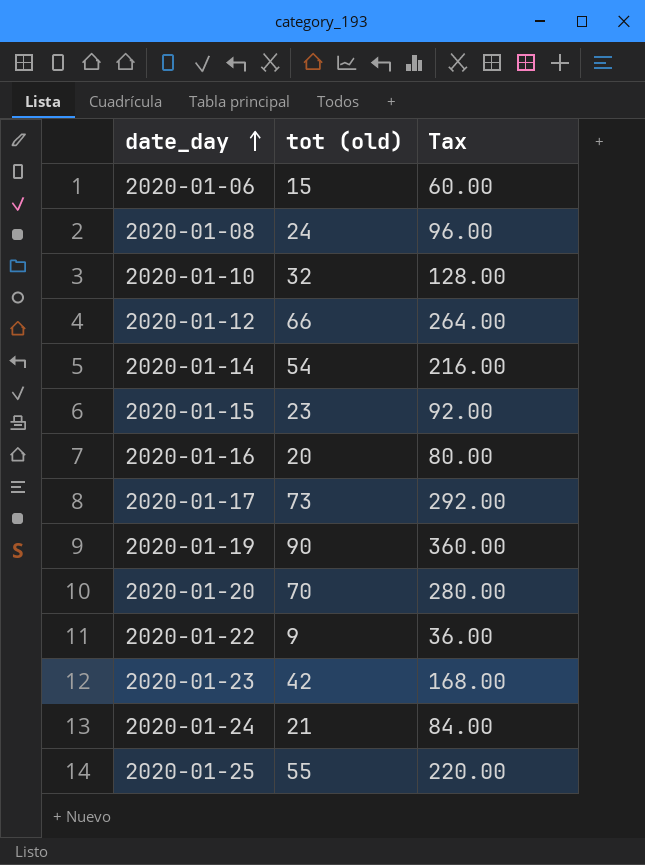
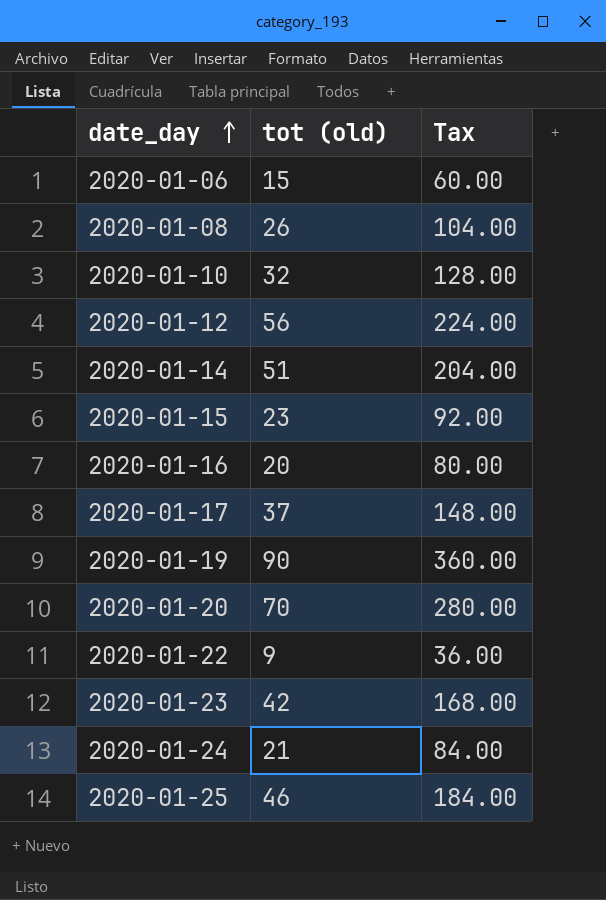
2020-01-08 | tot (old): 24 -> 26
2020-01-08 | Tax: 96.00 -> 104.00
2020-01-12 | tot (old): 66 -> 56
2020-01-12 | Tax: 264.00 -> 224.00
2020-01-14 | tot (old): 54 -> 51
2020-01-14 | Tax: 216.00 -> 204.00
2020-01-17 | tot (old): 73 -> 37
2020-01-17 | Tax: 292.00 -> 148.00
2020-01-25 | tot (old): 55 -> 46
2020-01-25 | Tax: 220.00 -> 184.00

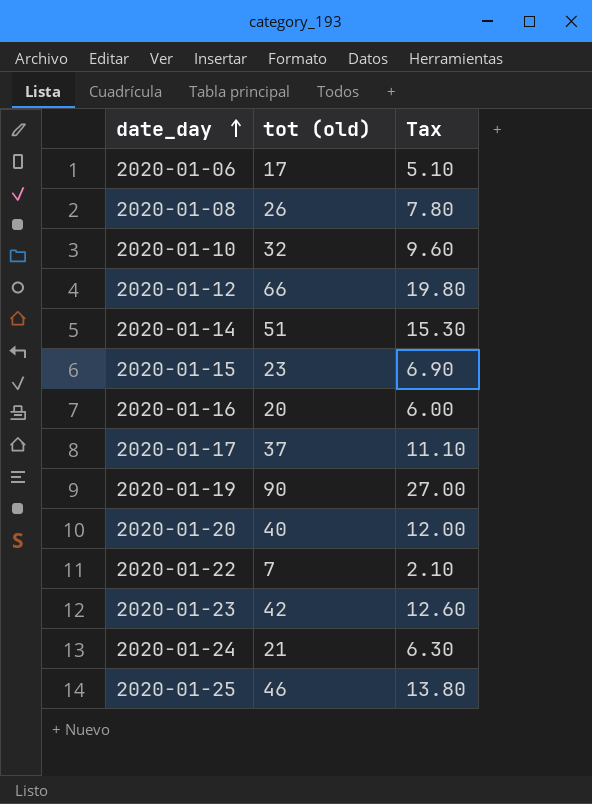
column Tax | formula: [tot (old)] * 4 -> [tot (old)] * 0.3
2020-01-06 | tot (old): 15 -> 17
2020-01-12 | tot (old): 56 -> 66
2020-01-20 | tot (old): 70 -> 40
2020-01-22 | tot (old): 9 -> 7

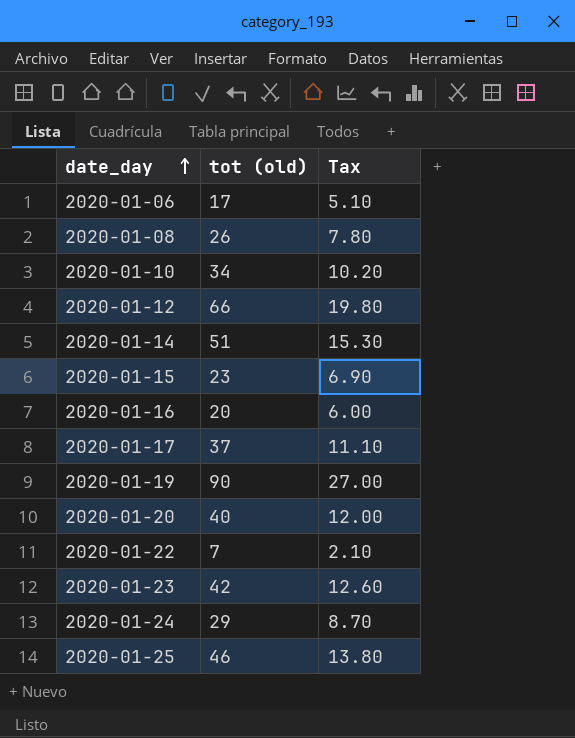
2020-01-10 | tot (old): 32 -> 34
2020-01-10 | Tax: 9.60 -> 10.20
2020-01-24 | tot (old): 21 -> 29
2020-01-24 | Tax: 6.30 -> 8.70

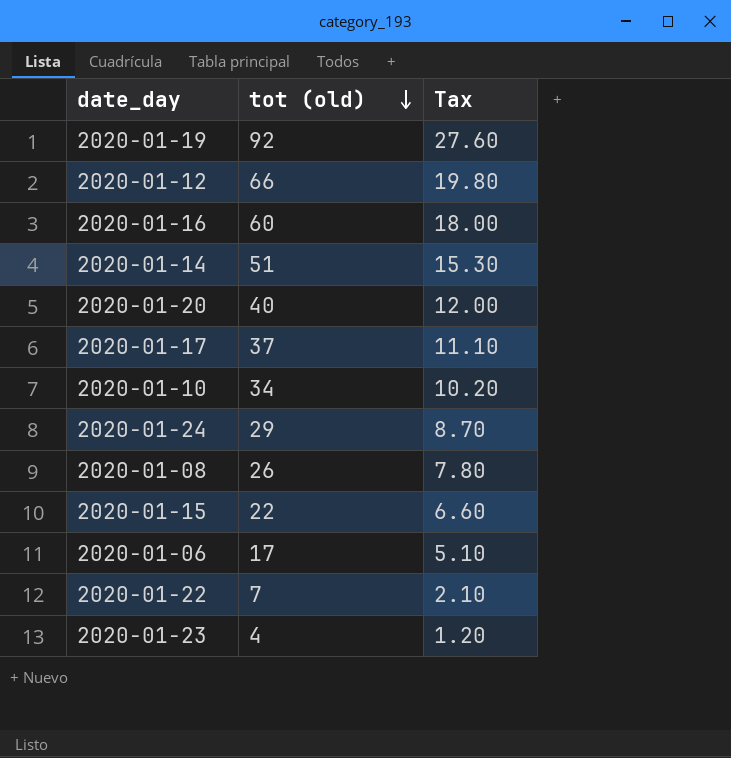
row order: date_day ascending -> tot (old) descending
row 2020-01-25: 46 | 13.80 -> none
2020-01-19 | tot (old): 90 -> 92
2020-01-19 | Tax: 27.00 -> 27.60
2020-01-16 | tot (old): 20 -> 60
2020-01-16 | Tax: 6.00 -> 18.00
2020-01-15 | tot (old): 23 -> 22
2020-01-15 | Tax: 6.90 -> 6.60
2020-01-23 | tot (old): 42 -> 4
2020-01-23 | Tax: 12.60 -> 1.20

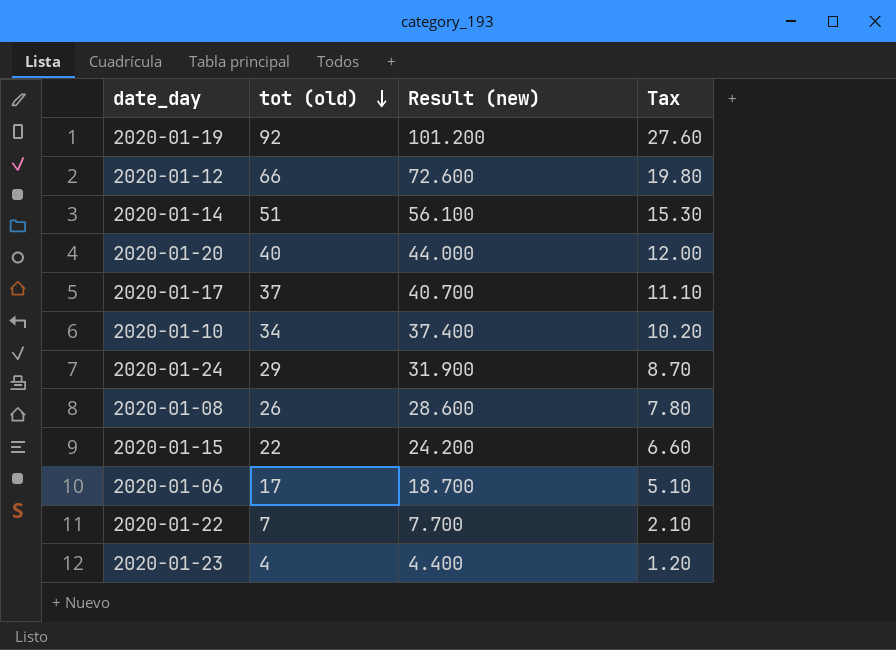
column Result (new) | formula: none -> [tot (old)] * 1.1
row 2020-01-16: 60 | 18.00 -> none

